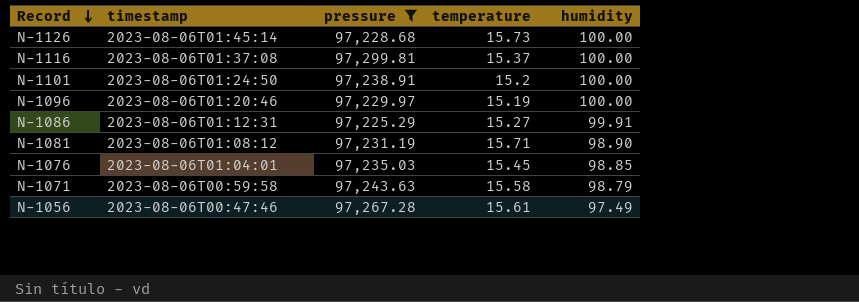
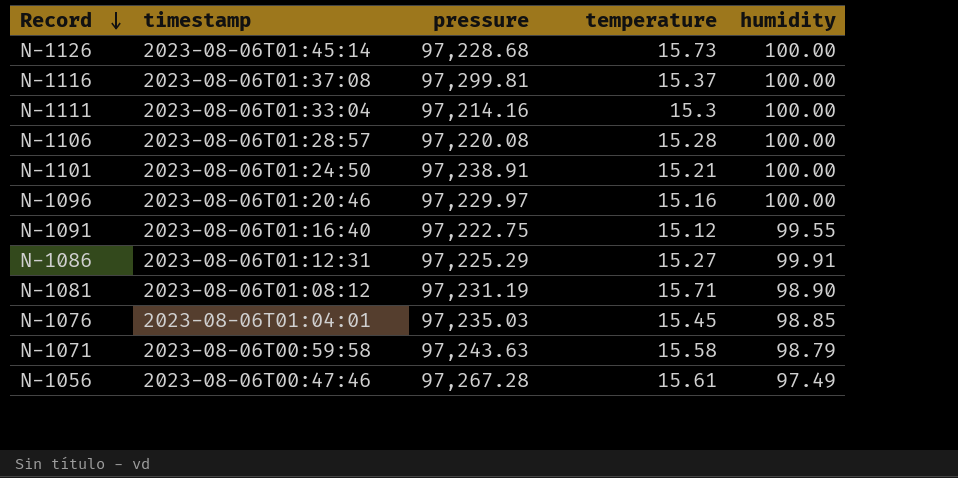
filter: pressure >= 97,225.29 -> none
N-1101 | temperature: 15.2 -> 15.21
N-1096 | temperature: 15.19 -> 15.16

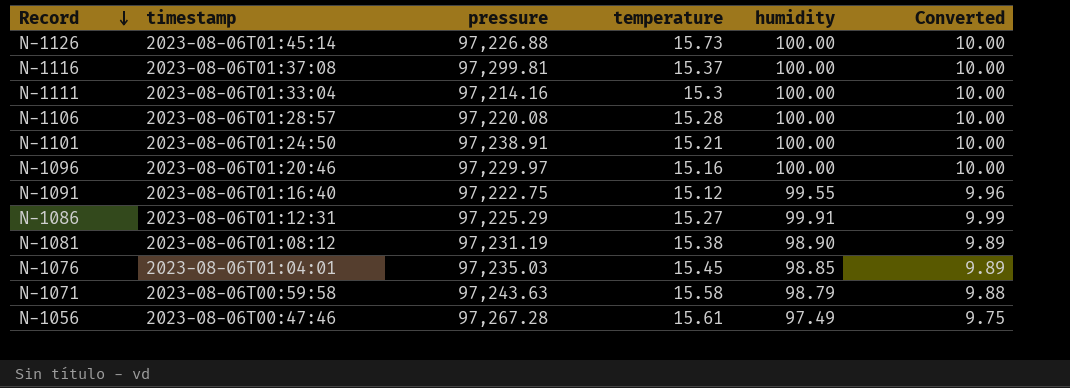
column Converted | formula: none -> [humidity] * 0.1
N-1126 | pressure: 97,228.68 -> 97,226.88
N-1081 | temperature: 15.71 -> 15.38

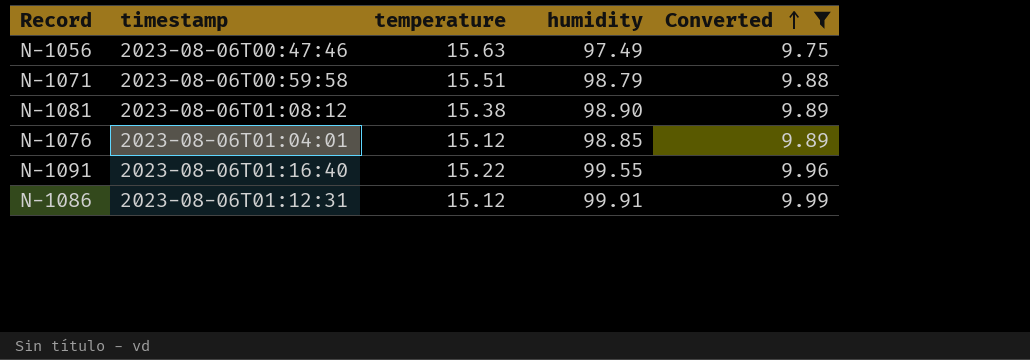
filter: none -> Converted != 10.00
row order: Record descending -> Converted ascending
column pressure | position: 3 -> none
N-1056 | temperature: 15.61 -> 15.63
N-1071 | temperature: 15.58 -> 15.51
N-1076 | temperature: 15.45 -> 15.12
N-1091 | temperature: 15.12 -> 15.22
N-1086 | temperature: 15.27 -> 15.12

